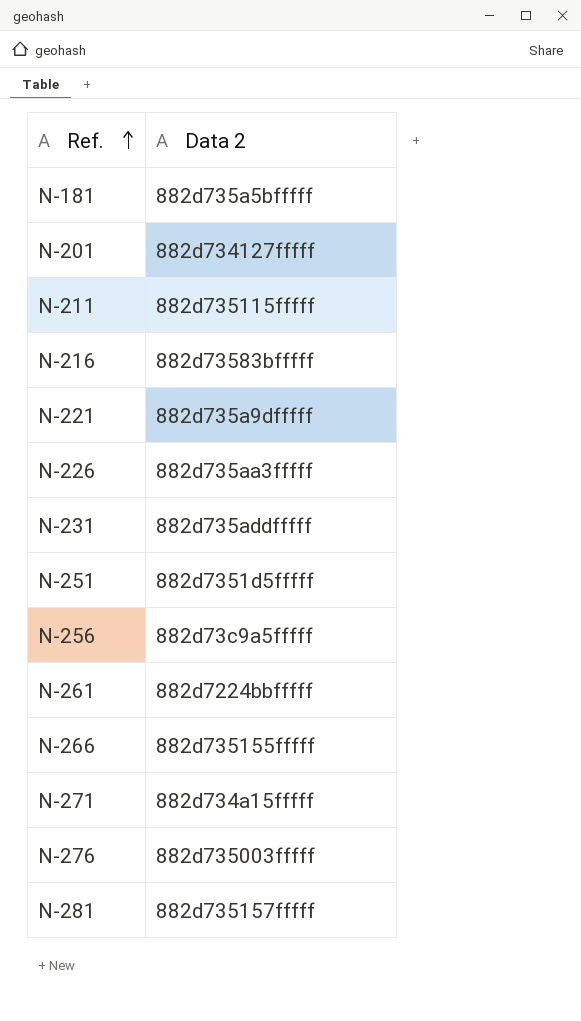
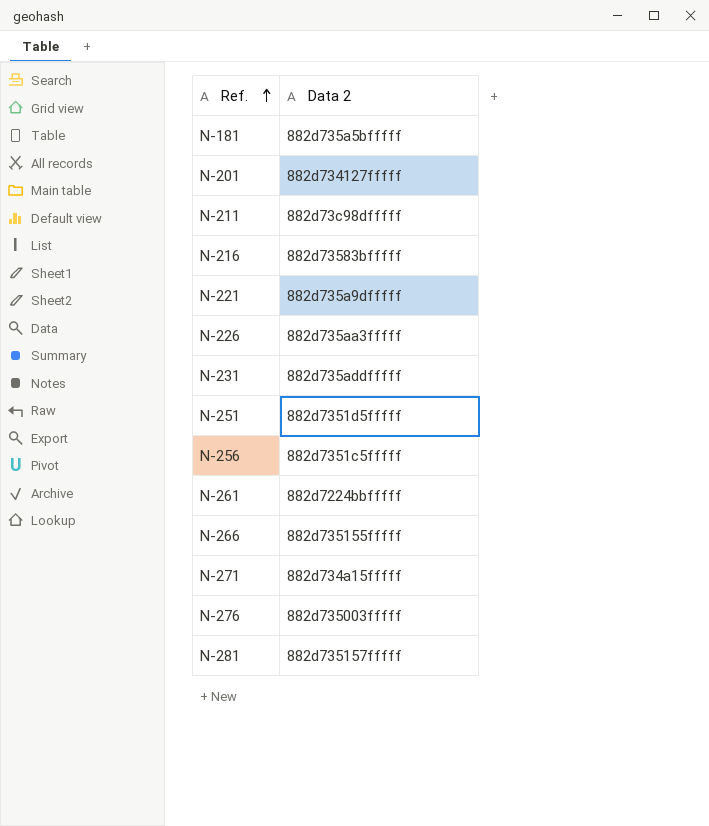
N-211 | Data 2: 882d735115fffff -> 882d73c98dfffff
N-256 | Data 2: 882d73c9a5fffff -> 882d7351c5fffff

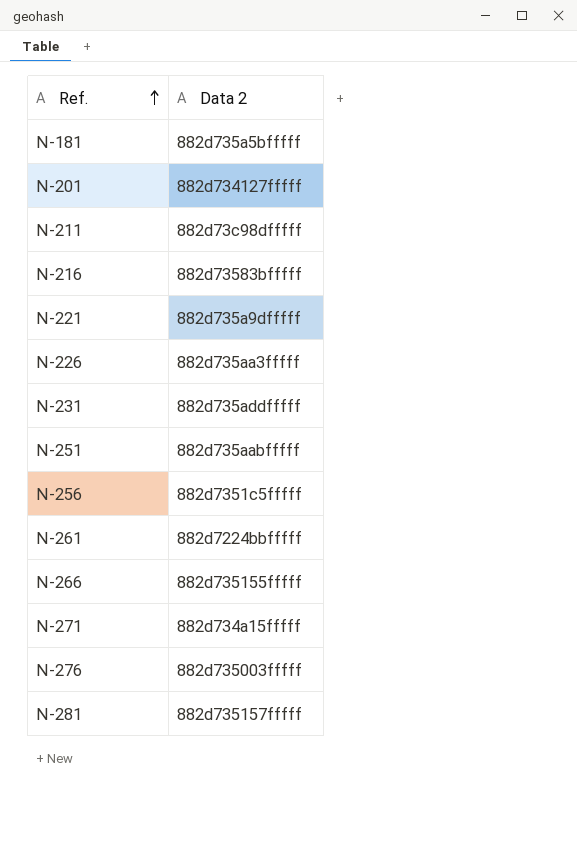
N-251 | Data 2: 882d7351d5fffff -> 882d735aabfffff

